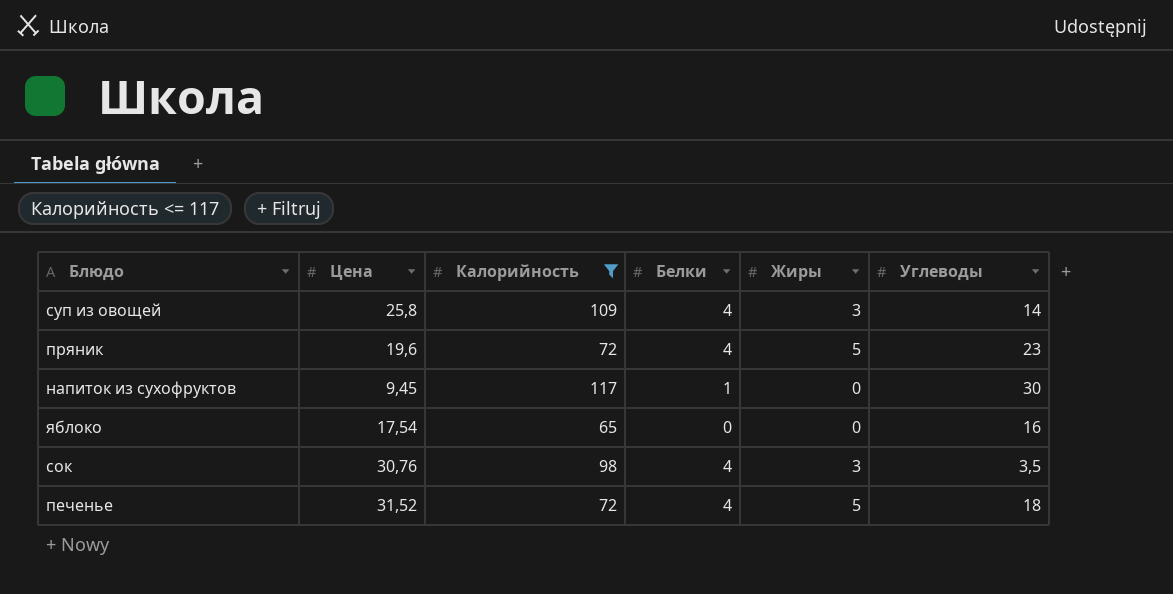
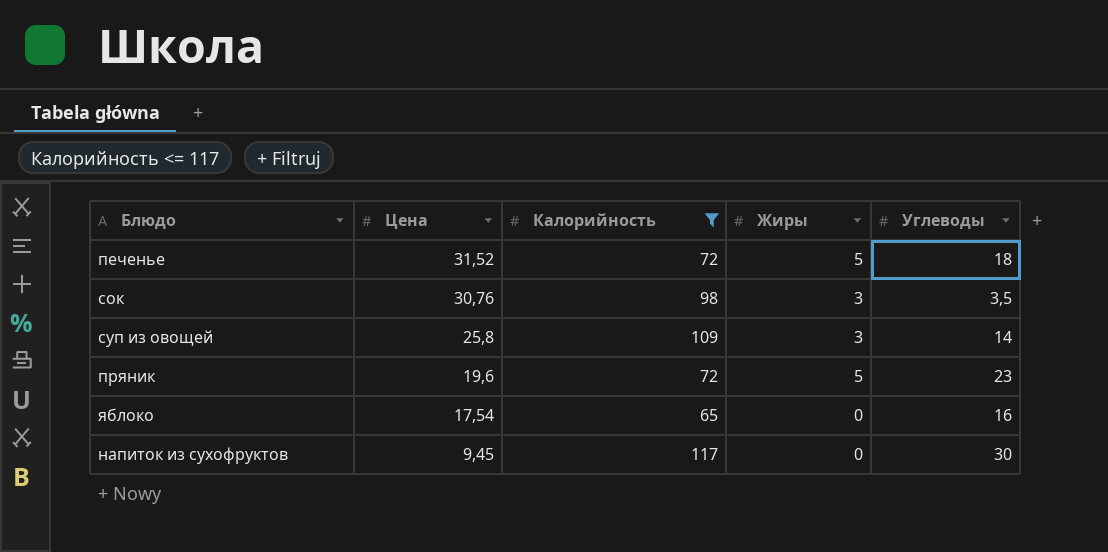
row order: none -> Цена descending
column Белки | position: 4 -> none

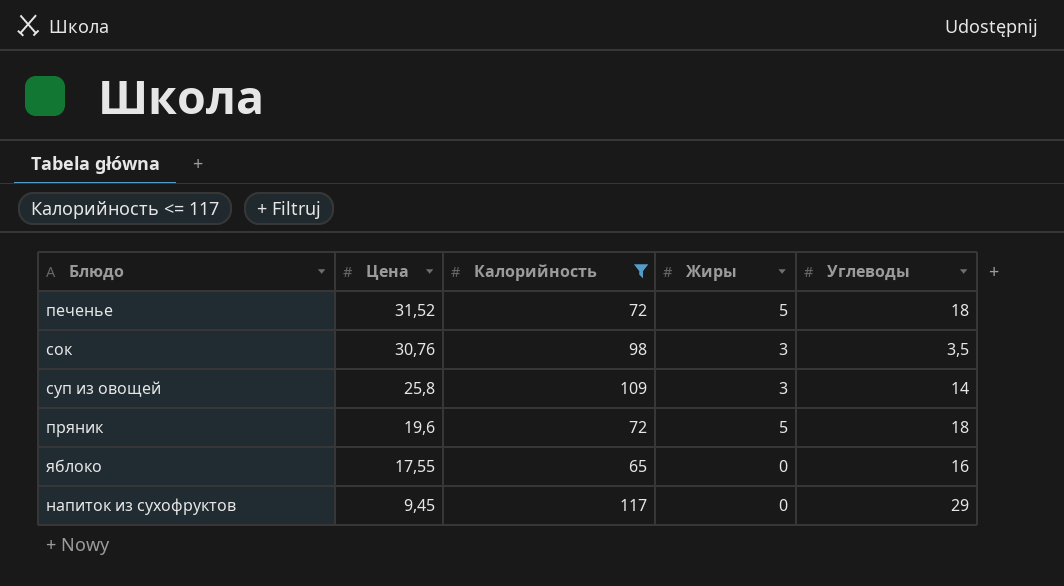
пряник | Углеводы: 23 -> 18
яблоко | Цена: 17,54 -> 17,55
напиток из сухофруктов | Углеводы: 30 -> 29

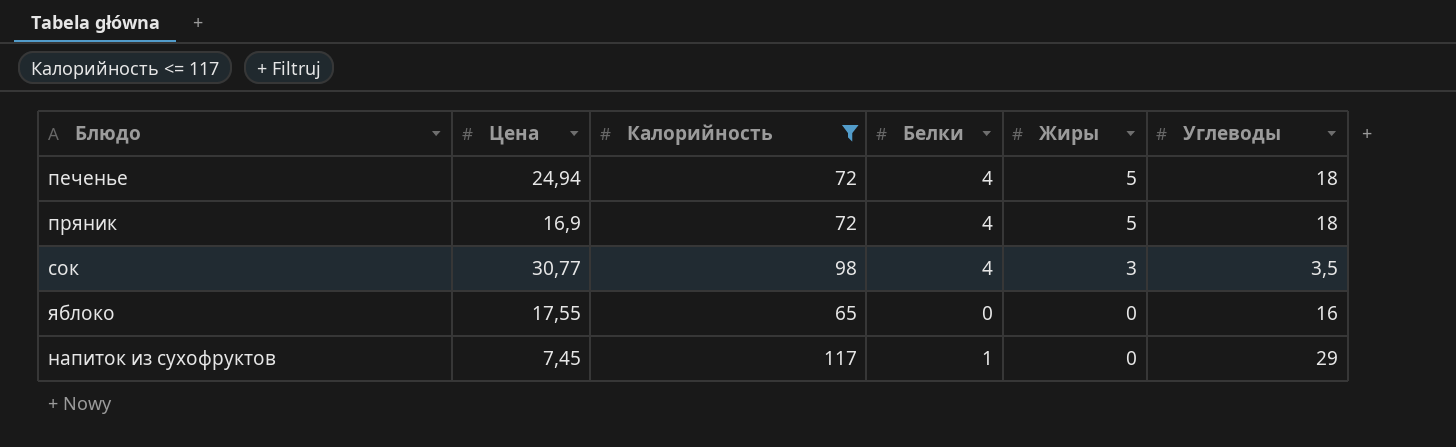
row order: Цена descending -> Жиры descending
column Белки | position: none -> 4
row суп из овощей: 25,8 | 109 | 3 | 14 -> none
печенье | Цена: 31,52 -> 24,94
пряник | Цена: 19,6 -> 16,9
сок | Цена: 30,76 -> 30,77
напиток из сухофруктов | Цена: 9,45 -> 7,45

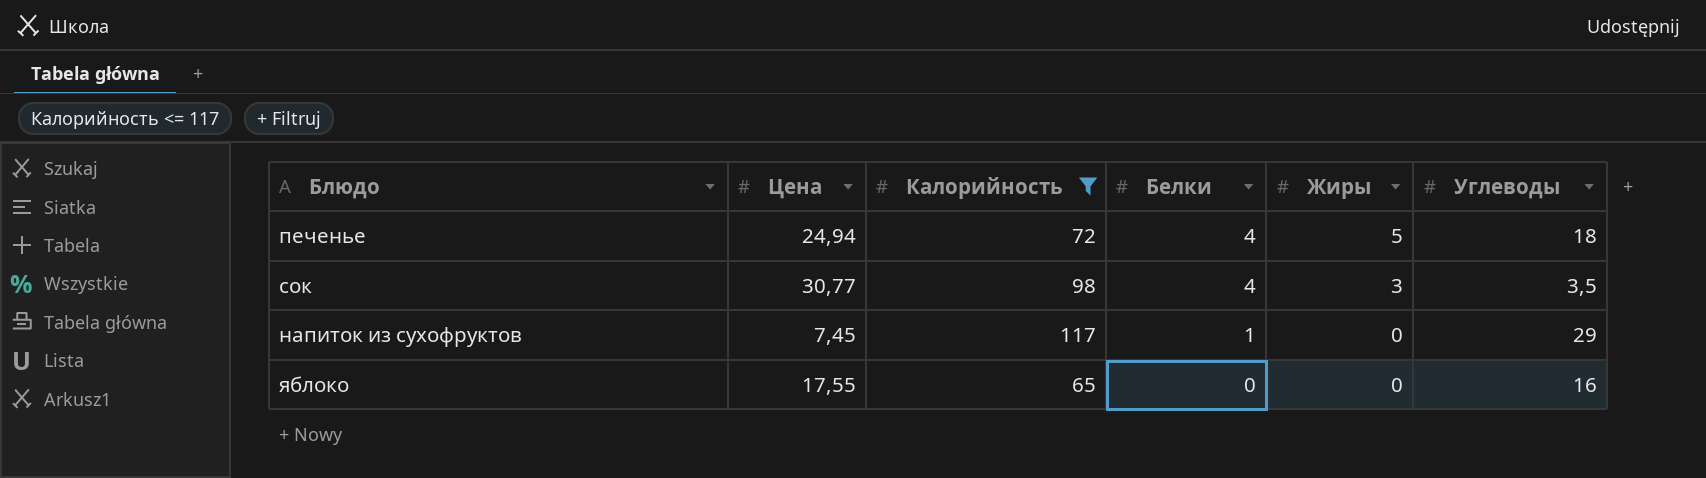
row order: Жиры descending -> Белки descending
row пряник: 16,9 | 72 | 4 | 5 | 18 -> none

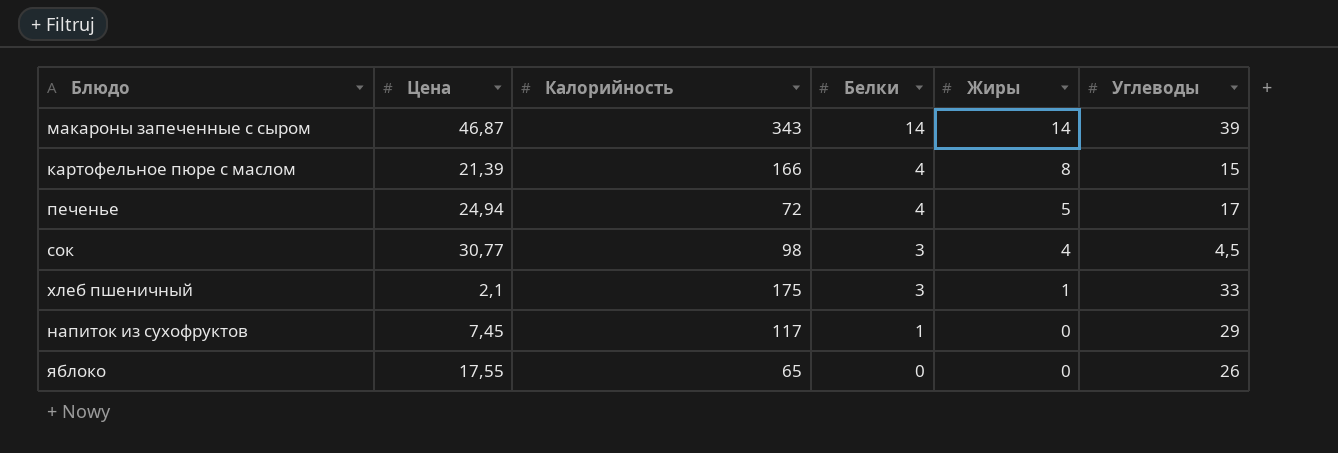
filter: Калорийность <= 117 -> none
печенье | Углеводы: 18 -> 17
сок | Белки: 4 -> 3
сок | Жиры: 3 -> 4
сок | Углеводы: 3,5 -> 4,5
яблоко | Углеводы: 16 -> 26

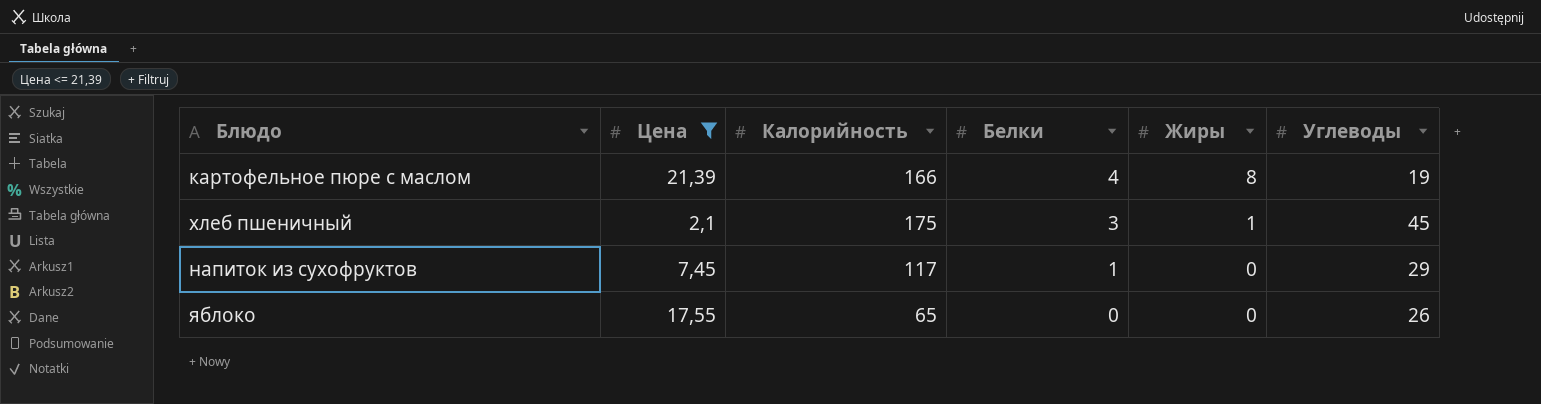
filter: none -> Цена <= 21,39
картофельное пюре с маслом | Углеводы: 15 -> 19
хлеб пшеничный | Углеводы: 33 -> 45

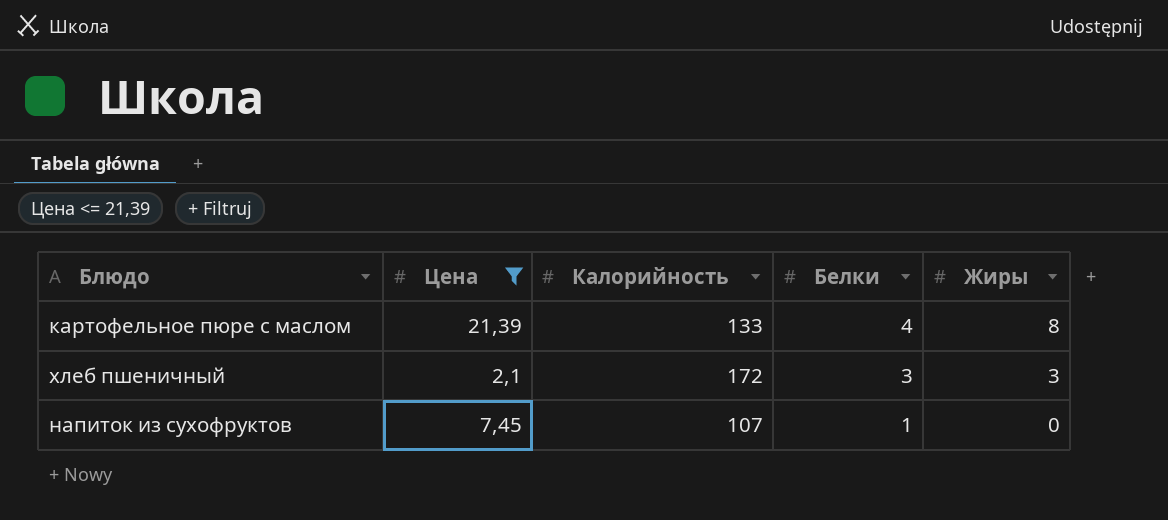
column Углеводы | position: 6 -> none
row яблоко: 17,55 | 65 | 0 | 0 | 26 -> none
картофельное пюре с маслом | Калорийность: 166 -> 133
хлеб пшеничный | Калорийность: 175 -> 172
хлеб пшеничный | Жиры: 1 -> 3
напиток из сухофруктов | Калорийность: 117 -> 107

